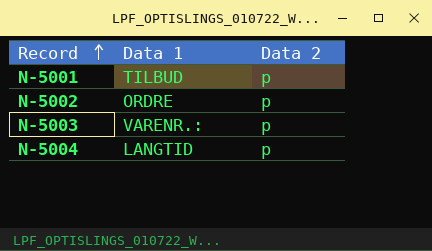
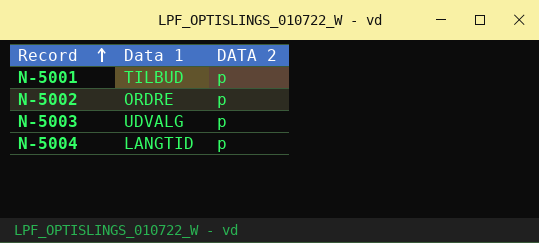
column name: Data 2 -> DATA 2
N-5003 | Data 1: VARENR.: -> UDVALG

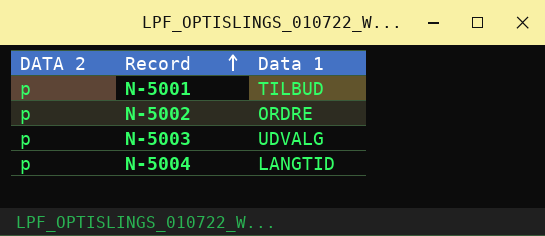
column DATA 2 | position: 3 -> 1

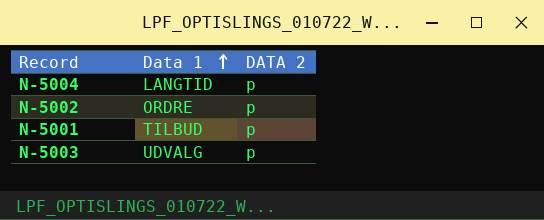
row order: Record ascending -> Data 1 ascending
column DATA 2 | position: 1 -> 3

